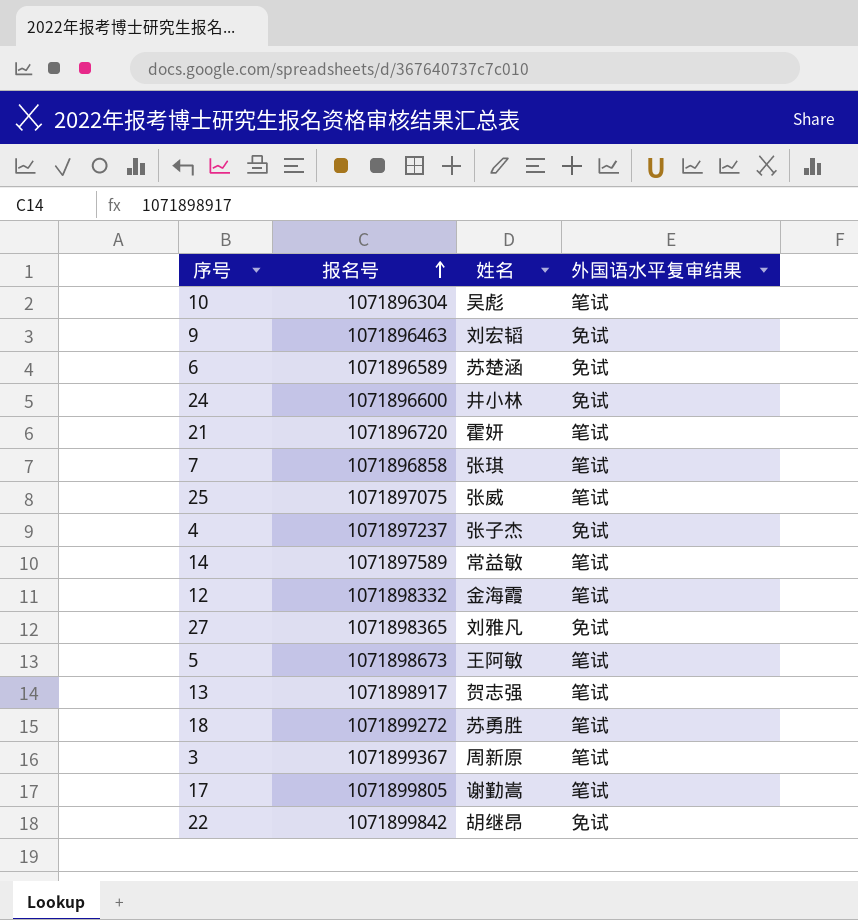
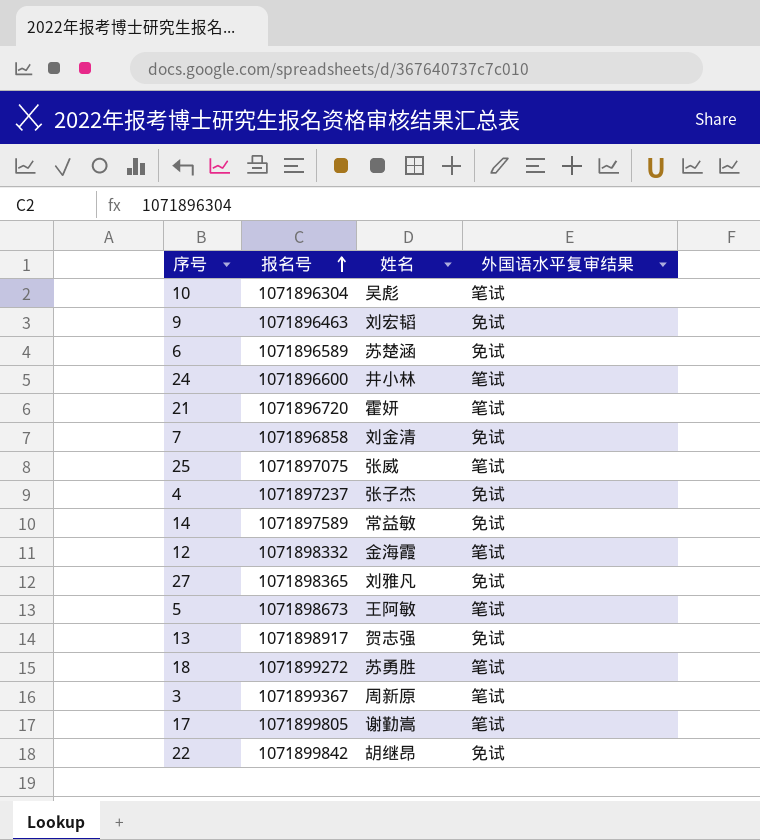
24 | 外国语水平复审结果: 免试 -> 笔试
7 | 姓名: 张琪 -> 刘金清
7 | 外国语水平复审结果: 笔试 -> 免试
14 | 外国语水平复审结果: 笔试 -> 免试
13 | 外国语水平复审结果: 笔试 -> 免试

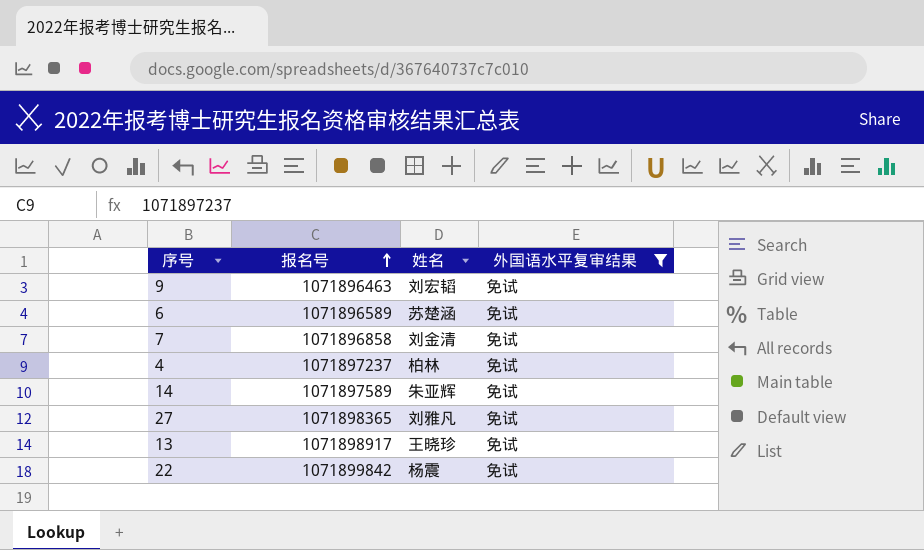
filter: none -> 外国语水平复审结果 = 免试
4 | 姓名: 张子杰 -> 柏林
14 | 姓名: 常益敏 -> 朱亚辉
13 | 姓名: 贺志强 -> 王晓珍
22 | 姓名: 胡继昂 -> 杨震

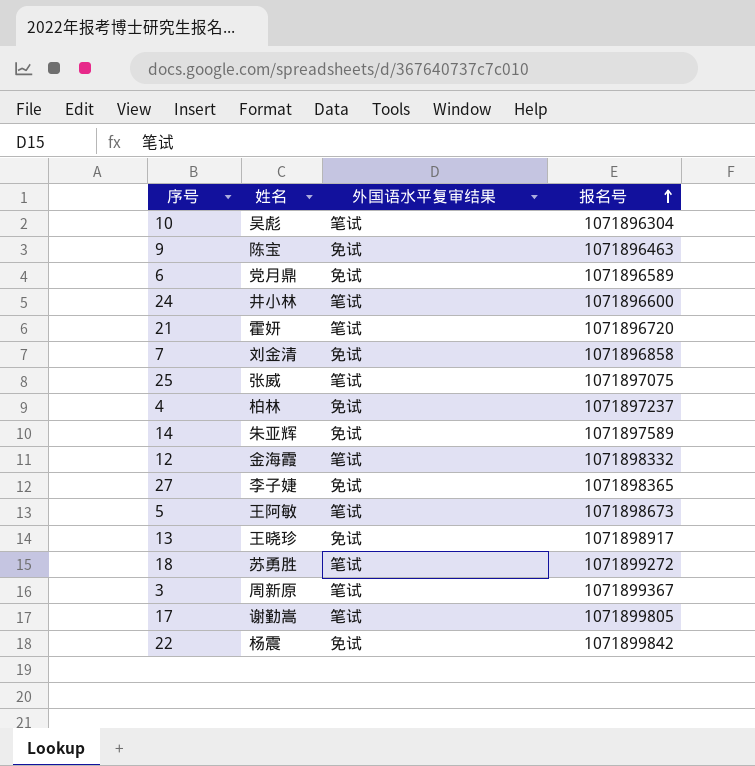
filter: 外国语水平复审结果 = 免试 -> none
column 报名号 | position: 2 -> 4
9 | 姓名: 刘宏韬 -> 陈宝
6 | 姓名: 苏楚涵 -> 党月鼎
27 | 姓名: 刘雅凡 -> 李子婕

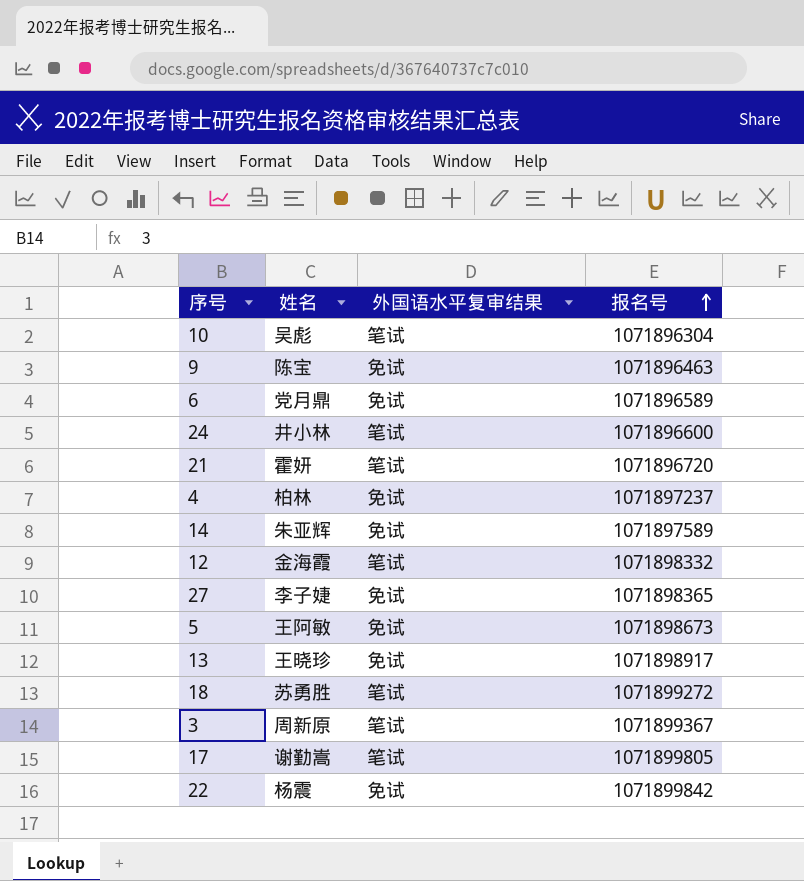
row 7: 刘金清 | 免试 | 1071896858 -> none
row 25: 张威 | 笔试 | 1071897075 -> none
5 | 外国语水平复审结果: 笔试 -> 免试

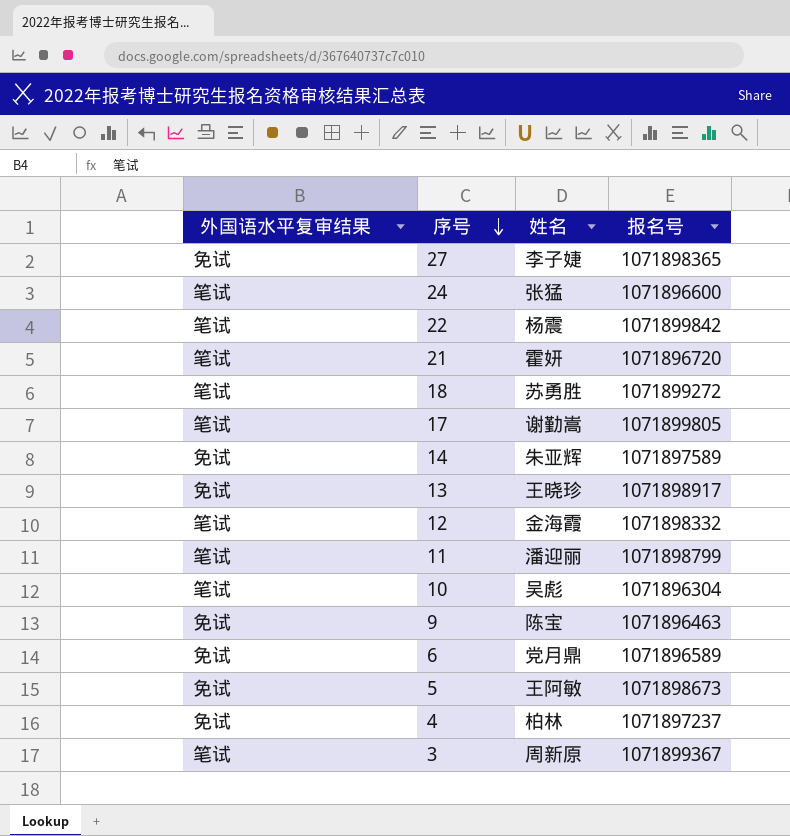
row order: 报名号 ascending -> 序号 descending
column 外国语水平复审结果 | position: 3 -> 1
24 | 姓名: 井小林 -> 张猛
22 | 外国语水平复审结果: 免试 -> 笔试
row 11: none -> 笔试 | 潘迎丽 | 1071898799

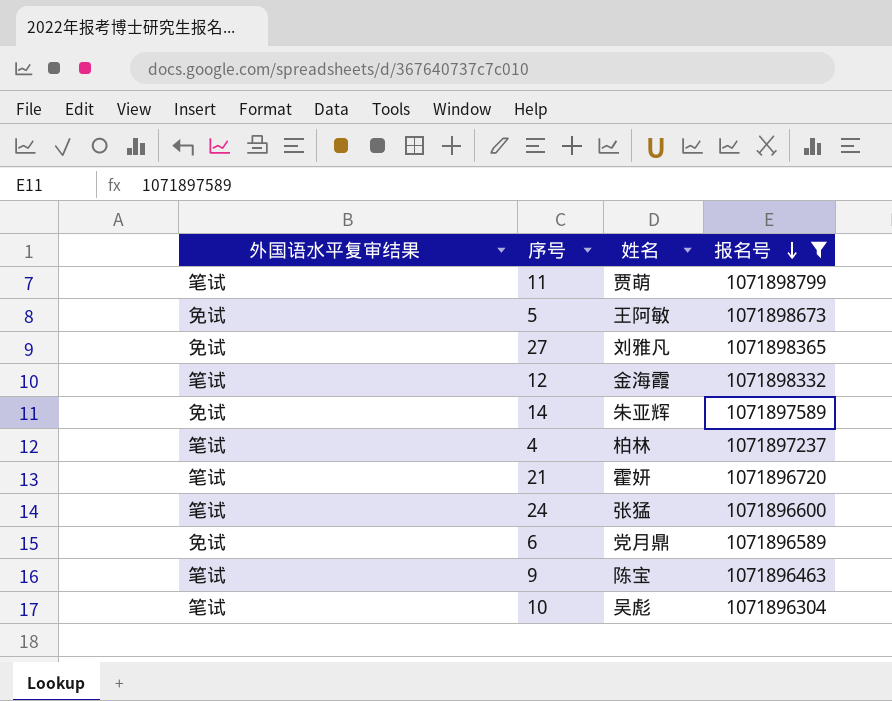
filter: none -> 报名号 <= 1071898799
row order: 序号 descending -> 报名号 descending
11 | 姓名: 潘迎丽 -> 贾萌
27 | 姓名: 李子婕 -> 刘雅凡
4 | 外国语水平复审结果: 免试 -> 笔试
9 | 外国语水平复审结果: 免试 -> 笔试

